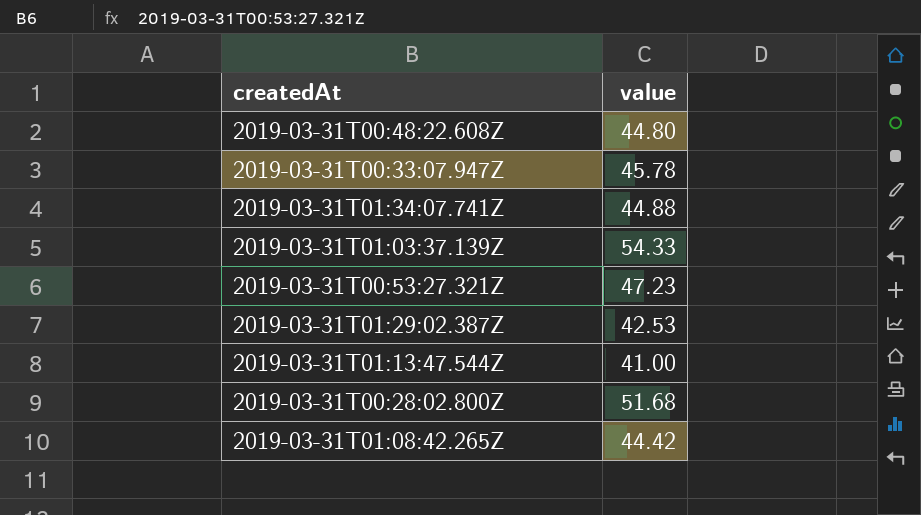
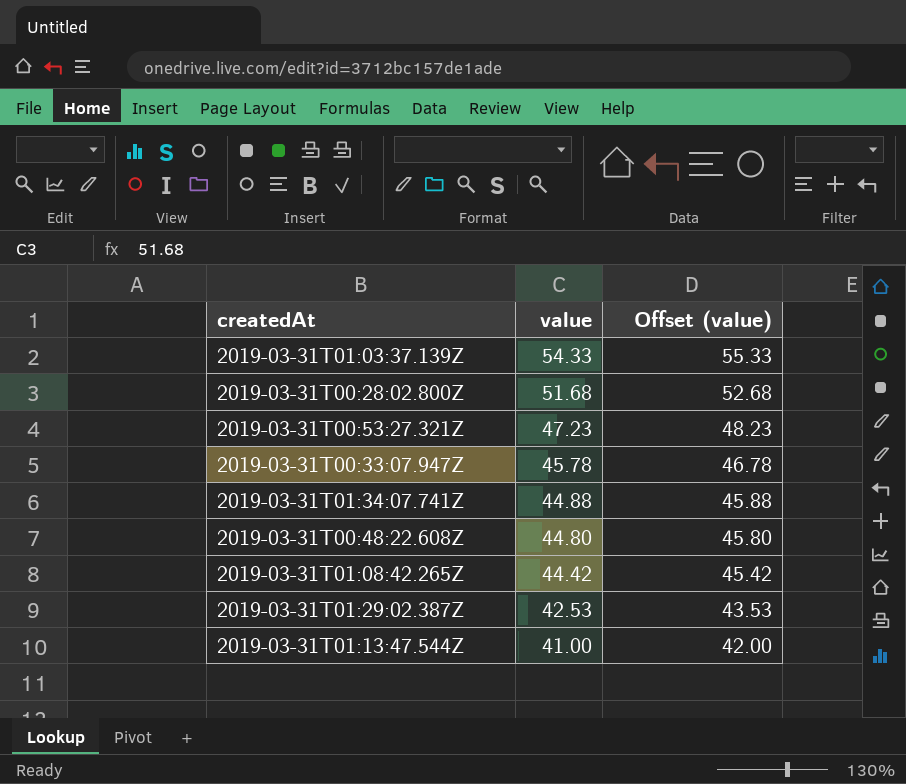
row order: none -> value descending
column Offset (value) | formula: none -> [value] + 1

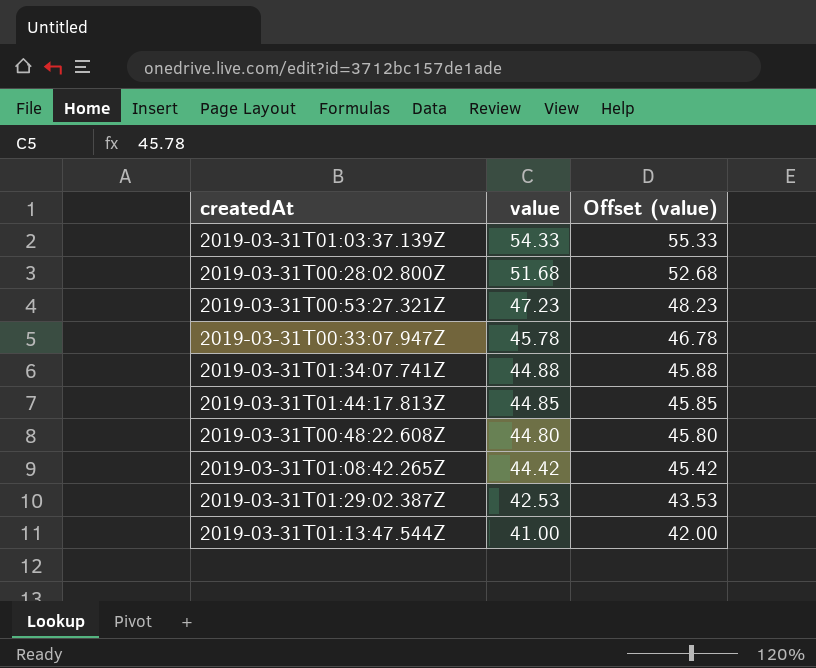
row 2019-03-31T01:44:17.813Z: none -> 44.85 | 45.85

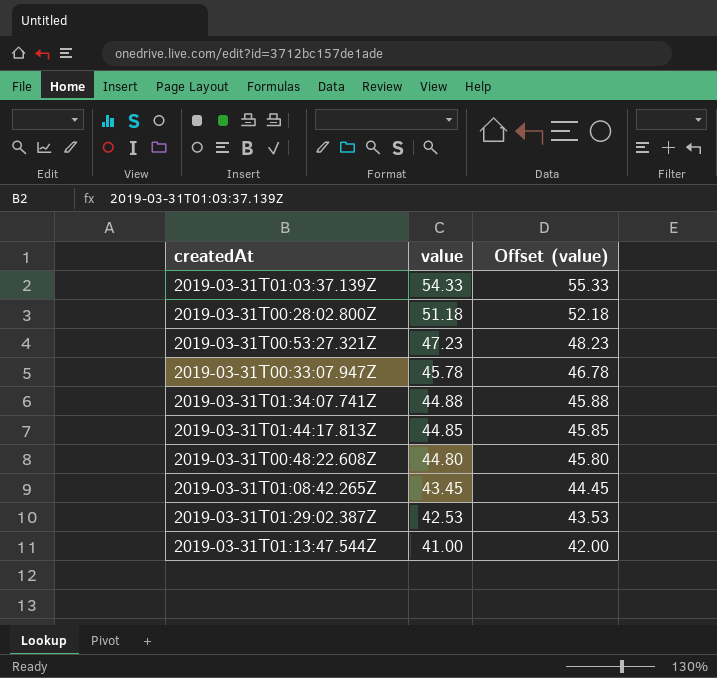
2019-03-31T00:28:02.800Z | value: 51.68 -> 51.18
2019-03-31T00:28:02.800Z | Offset (value): 52.68 -> 52.18
2019-03-31T01:08:42.265Z | value: 44.42 -> 43.45
2019-03-31T01:08:42.265Z | Offset (value): 45.42 -> 44.45

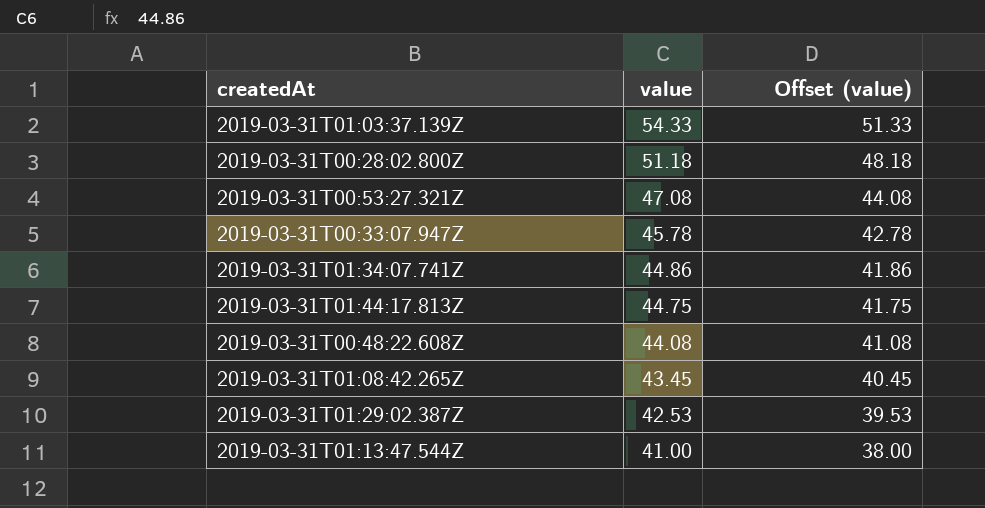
column Offset (value) | formula: [value] + 1 -> [value] - 3
2019-03-31T00:53:27.321Z | value: 47.23 -> 47.08
2019-03-31T01:34:07.741Z | value: 44.88 -> 44.86
2019-03-31T01:44:17.813Z | value: 44.85 -> 44.75
2019-03-31T00:48:22.608Z | value: 44.80 -> 44.08

